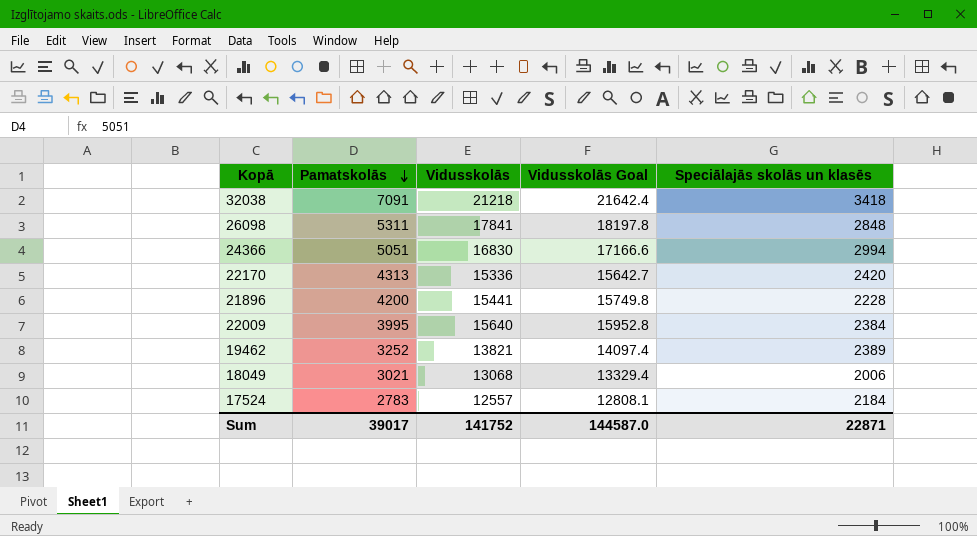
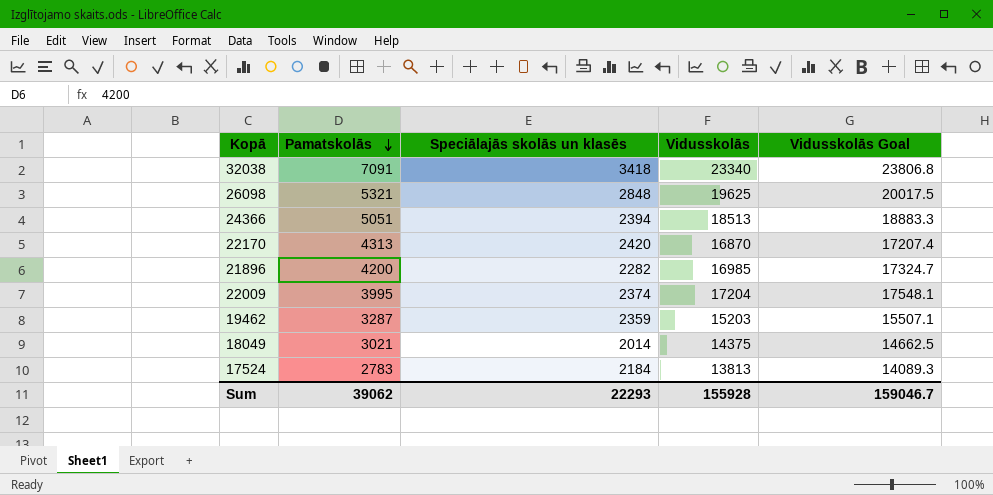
column Speciālajās skolās un klasēs | position: 5 -> 3
32038 | Vidusskolās: 21218 -> 23340
32038 | Vidusskolās Goal: 21642.4 -> 23806.8
26098 | Pamatskolās: 5311 -> 5321
26098 | Vidusskolās: 17841 -> 19625
26098 | Vidusskolās Goal: 18197.8 -> 20017.5
24366 | Speciālajās skolās un klasēs: 2994 -> 2394
24366 | Vidusskolās: 16830 -> 18513
24366 | Vidusskolās Goal: 17166.6 -> 18883.3
22170 | Vidusskolās: 15336 -> 16870
22170 | Vidusskolās Goal: 15642.7 -> 17207.4
21896 | Speciālajās skolās un klasēs: 2228 -> 2282
21896 | Vidusskolās: 15441 -> 16985
21896 | Vidusskolās Goal: 15749.8 -> 17324.7
22009 | Speciālajās skolās un klasēs: 2384 -> 2374
22009 | Vidusskolās: 15640 -> 17204
22009 | Vidusskolās Goal: 15952.8 -> 17548.1
19462 | Pamatskolās: 3252 -> 3287
19462 | Speciālajās skolās un klasēs: 2389 -> 2359
19462 | Vidusskolās: 13821 -> 15203
19462 | Vidusskolās Goal: 14097.4 -> 15507.1
18049 | Speciālajās skolās un klasēs: 2006 -> 2014
18049 | Vidusskolās: 13068 -> 14375
18049 | Vidusskolās Goal: 13329.4 -> 14662.5
17524 | Vidusskolās: 12557 -> 13813
17524 | Vidusskolās Goal: 12808.1 -> 14089.3
Sum | Pamatskolās: 39017 -> 39062
Sum | Speciālajās skolās un klasēs: 22871 -> 22293
Sum | Vidusskolās: 141752 -> 155928
Sum | Vidusskolās Goal: 144587.0 -> 159046.7

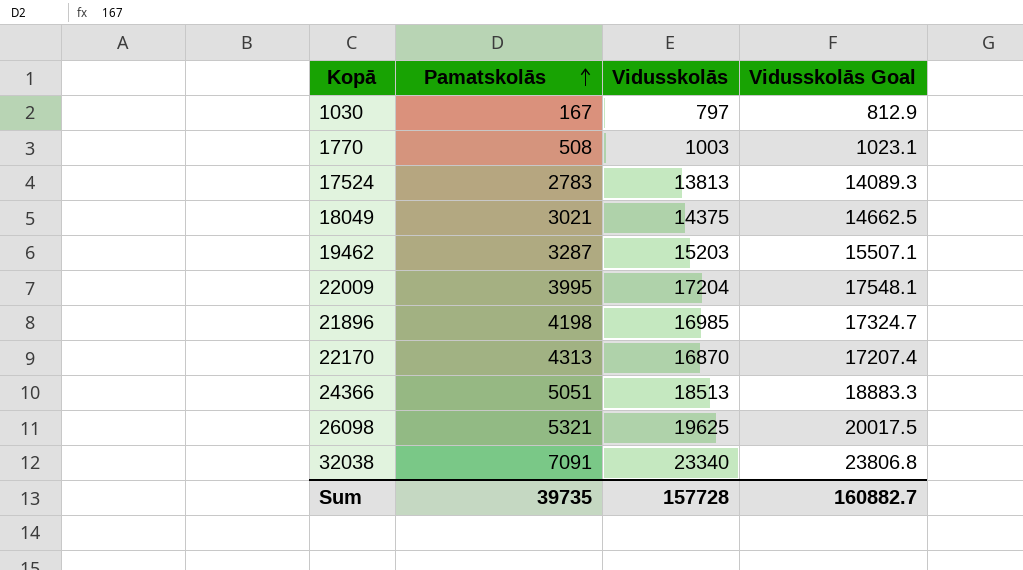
row order: Pamatskolās descending -> Pamatskolās ascending
column Speciālajās skolās un klasēs | position: 3 -> none
row 1030: none -> 167 | 797 | 812.9
row 1770: none -> 508 | 1003 | 1023.1
21896 | Pamatskolās: 4200 -> 4198
Sum | Pamatskolās: 39062 -> 39735
Sum | Vidusskolās: 155928 -> 157728
Sum | Vidusskolās Goal: 159046.7 -> 160882.7

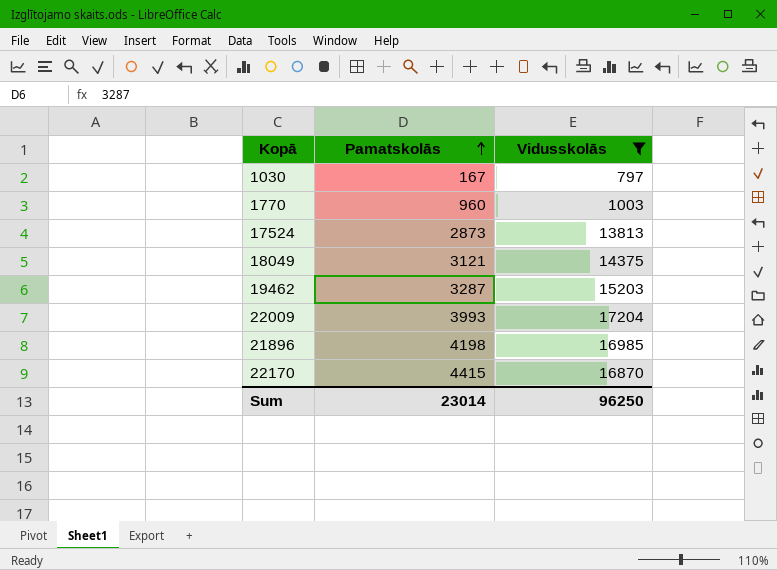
filter: none -> Vidusskolās <= 17204
column Vidusskolās Goal | formula: [Vidusskolās] * 1.02 -> none
1770 | Pamatskolās: 508 -> 960
17524 | Pamatskolās: 2783 -> 2873
18049 | Pamatskolās: 3021 -> 3121
22009 | Pamatskolās: 3995 -> 3993
22170 | Pamatskolās: 4313 -> 4415
Sum | Pamatskolās: 39735 -> 23014
Sum | Vidusskolās: 157728 -> 96250

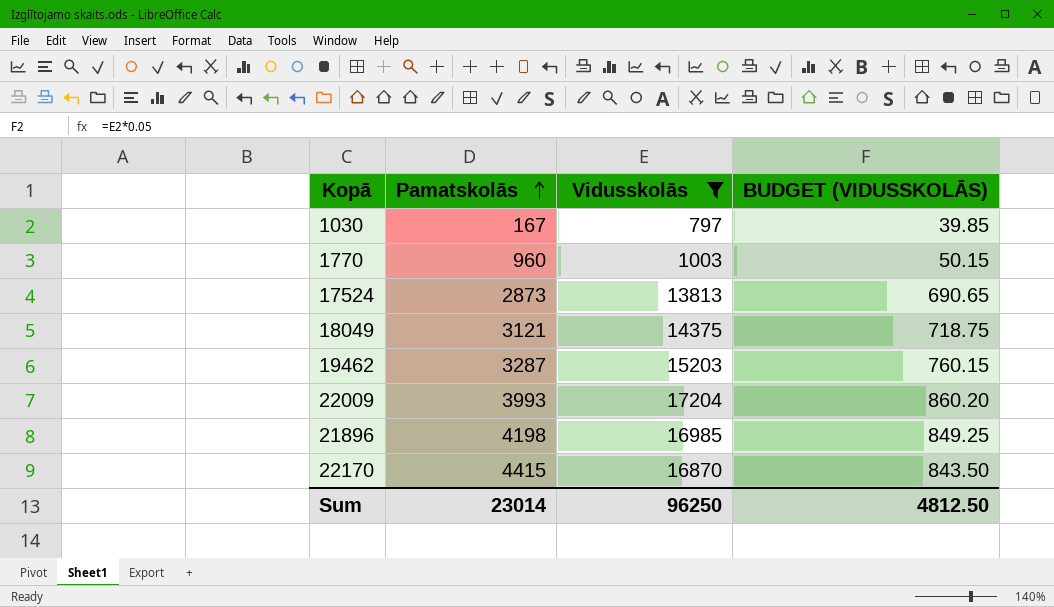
column BUDGET (VIDUSSKOLĀS) | formula: none -> [Vidusskolās] * 0.05

